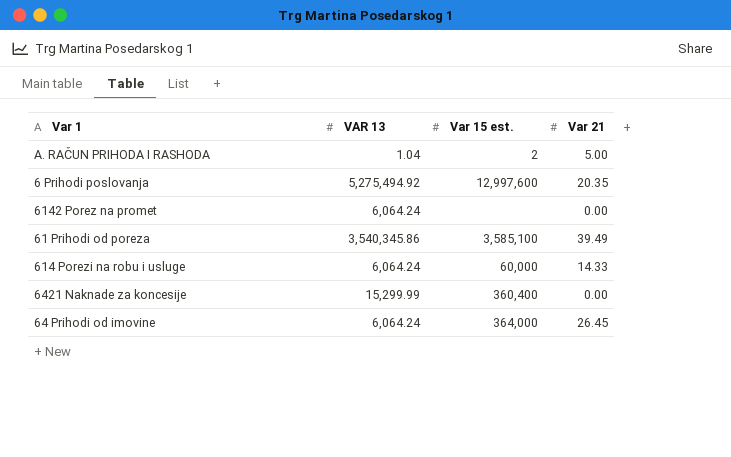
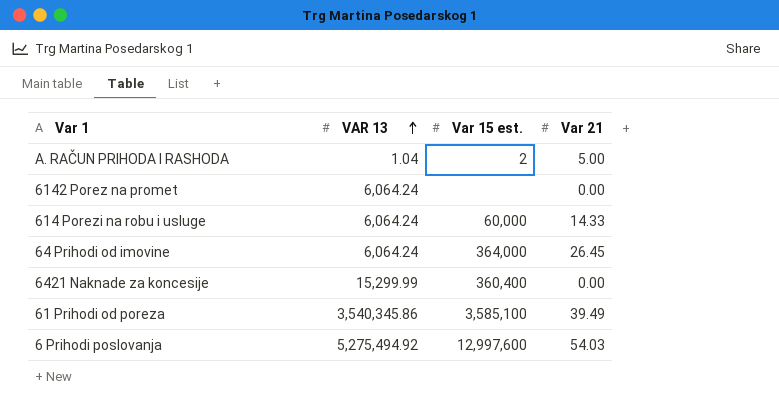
row order: none -> VAR 13 ascending
6 Prihodi poslovanja | Var 21: 20.35 -> 54.03

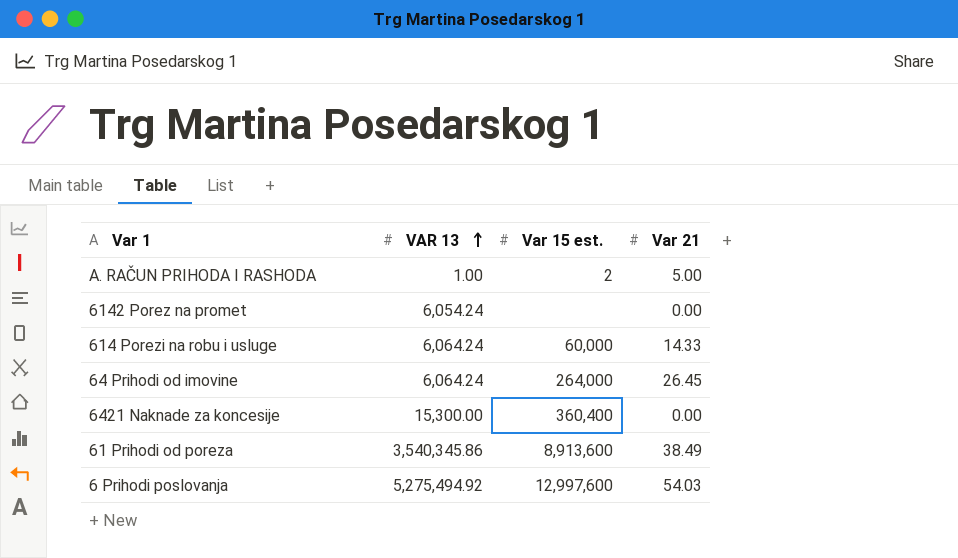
A. RAČUN PRIHODA I RASHODA | VAR 13: 1.04 -> 1.00
6142 Porez na promet | VAR 13: 6,064.24 -> 6,054.24
64 Prihodi od imovine | Var 15 est.: 364,000 -> 264,000
6421 Naknade za koncesije | VAR 13: 15,299.99 -> 15,300.00
61 Prihodi od poreza | Var 15 est.: 3,585,100 -> 8,913,600
61 Prihodi od poreza | Var 21: 39.49 -> 38.49

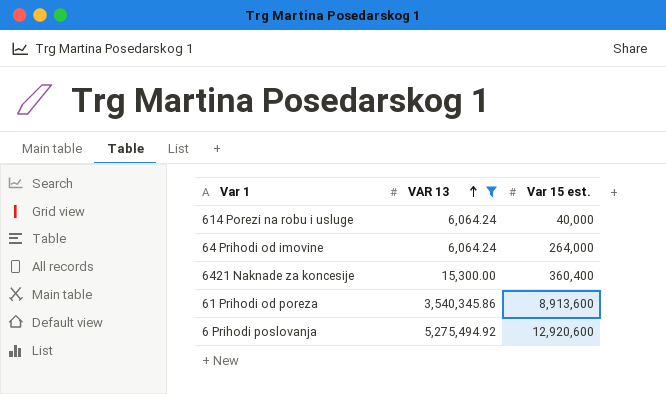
filter: none -> VAR 13 >= 6,064.24
column Var 21 | position: 4 -> none
614 Porezi na robu i usluge | Var 15 est.: 60,000 -> 40,000
6 Prihodi poslovanja | Var 15 est.: 12,997,600 -> 12,920,600

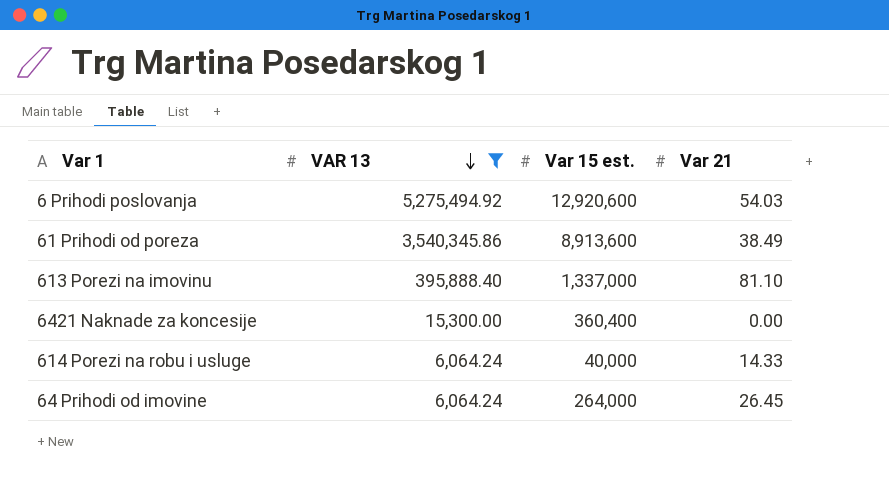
row order: VAR 13 ascending -> VAR 13 descending
column Var 21 | position: none -> 4
row 613 Porezi na imovinu: none -> 395,888.40 | 1,337,000 | 81.10

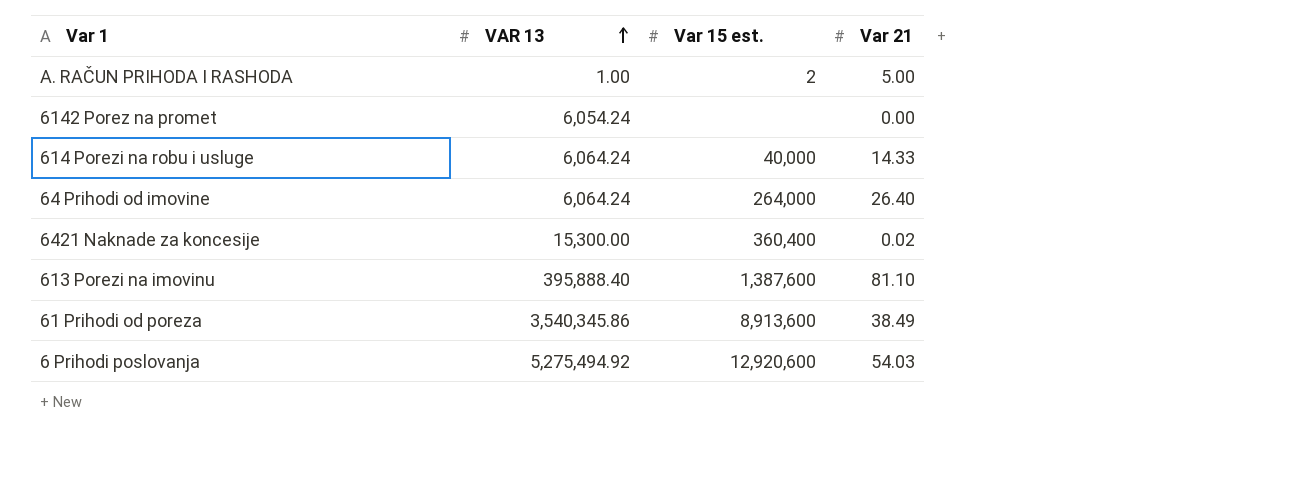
filter: VAR 13 >= 6,064.24 -> none
row order: VAR 13 descending -> VAR 13 ascending
64 Prihodi od imovine | Var 21: 26.45 -> 26.40
6421 Naknade za koncesije | Var 21: 0.00 -> 0.02
613 Porezi na imovinu | Var 15 est.: 1,337,000 -> 1,387,600

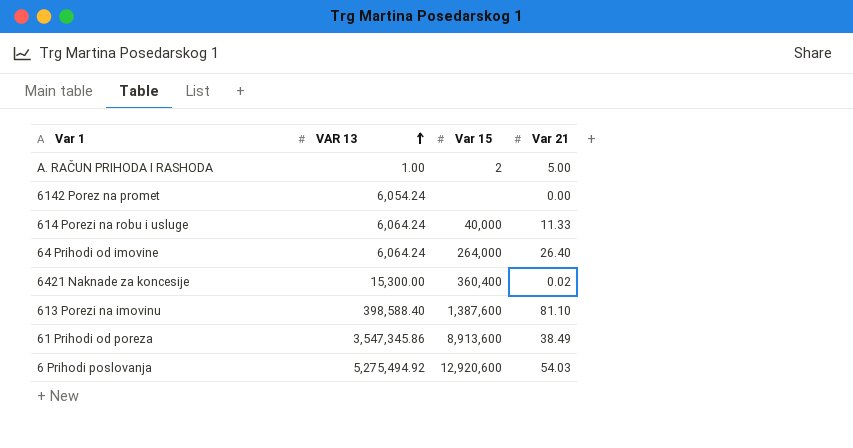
column name: Var 15 est. -> Var 15
614 Porezi na robu i usluge | Var 21: 14.33 -> 11.33
613 Porezi na imovinu | VAR 13: 395,888.40 -> 398,588.40
61 Prihodi od poreza | VAR 13: 3,540,345.86 -> 3,547,345.86

